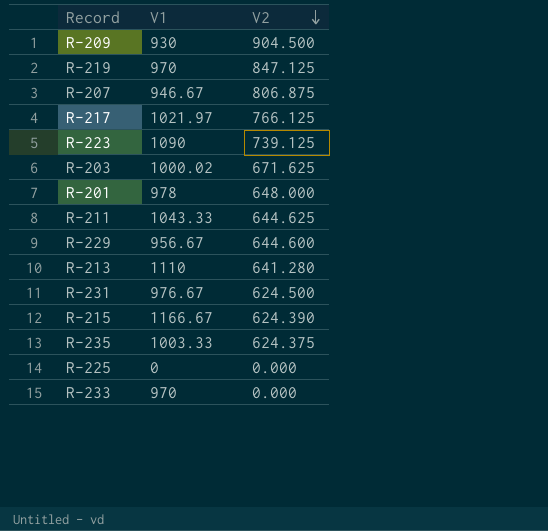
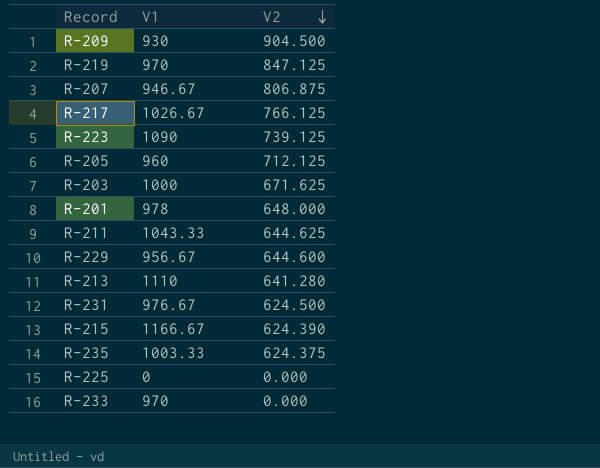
R-217 | V1: 1021.97 -> 1026.67
row R-205: none -> 960 | 712.125
R-203 | V1: 1000.02 -> 1000

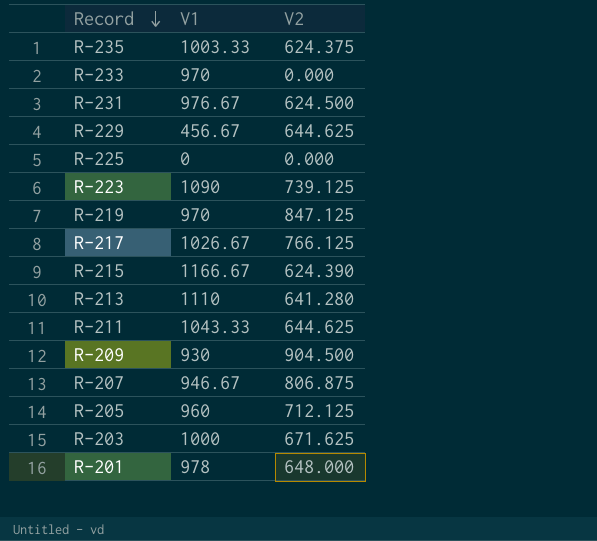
row order: V2 descending -> Record descending
R-229 | V1: 956.67 -> 456.67
R-229 | V2: 644.600 -> 644.625

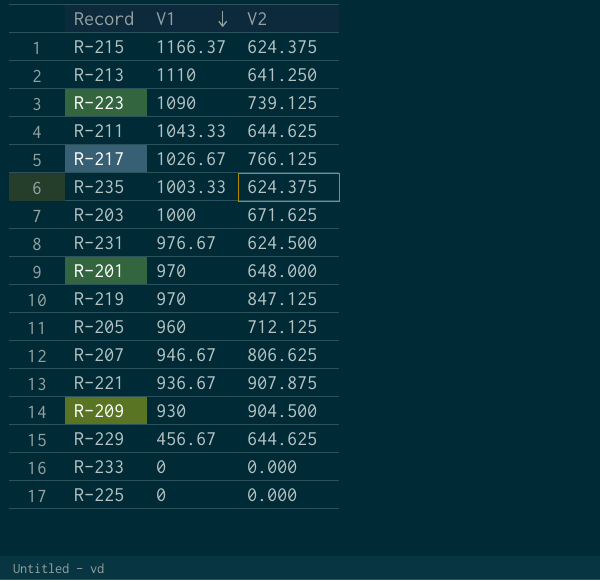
row order: Record descending -> V1 descending
R-215 | V1: 1166.67 -> 1166.37
R-215 | V2: 624.390 -> 624.375
R-213 | V2: 641.280 -> 641.250
R-201 | V1: 978 -> 970
R-207 | V2: 806.875 -> 806.625
row R-221: none -> 936.67 | 907.875
R-233 | V1: 970 -> 0

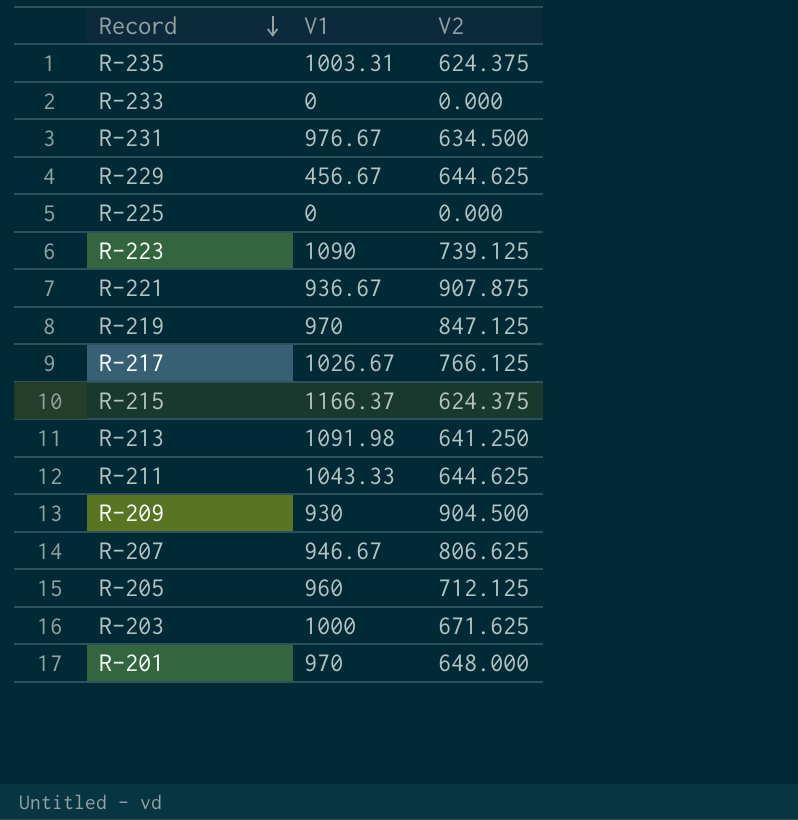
row order: V1 descending -> Record descending
R-235 | V1: 1003.33 -> 1003.31
R-231 | V2: 624.500 -> 634.500
R-213 | V1: 1110 -> 1091.98

